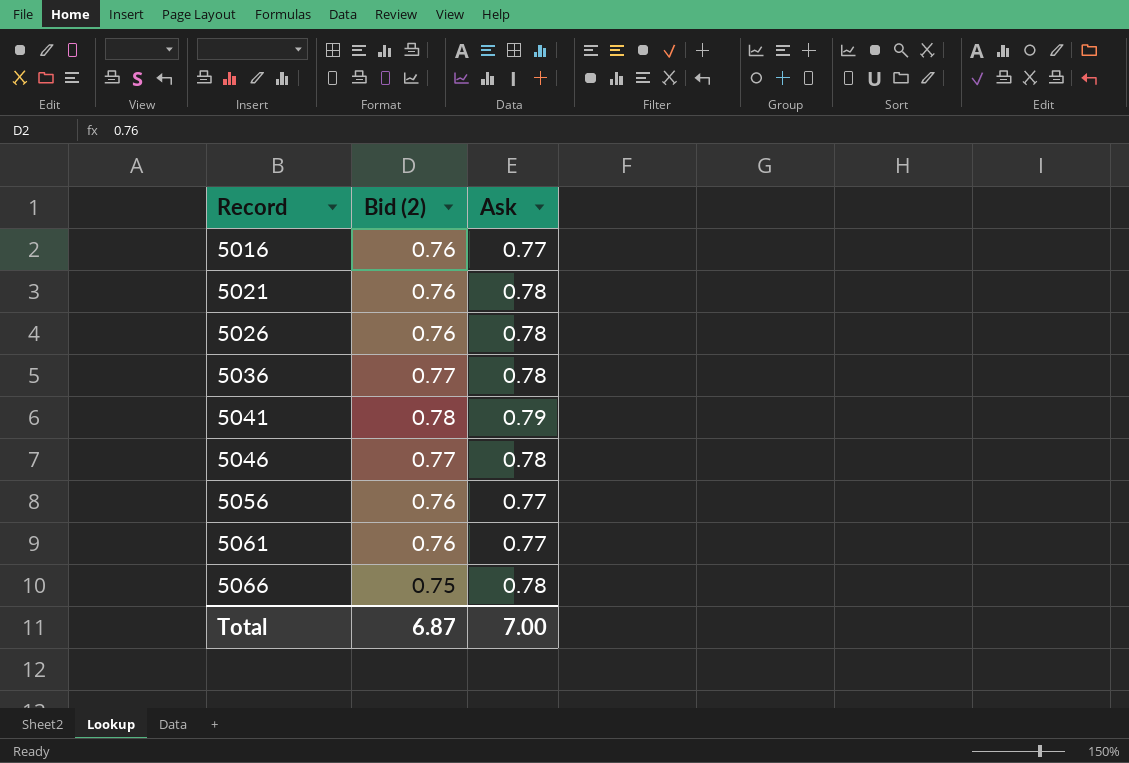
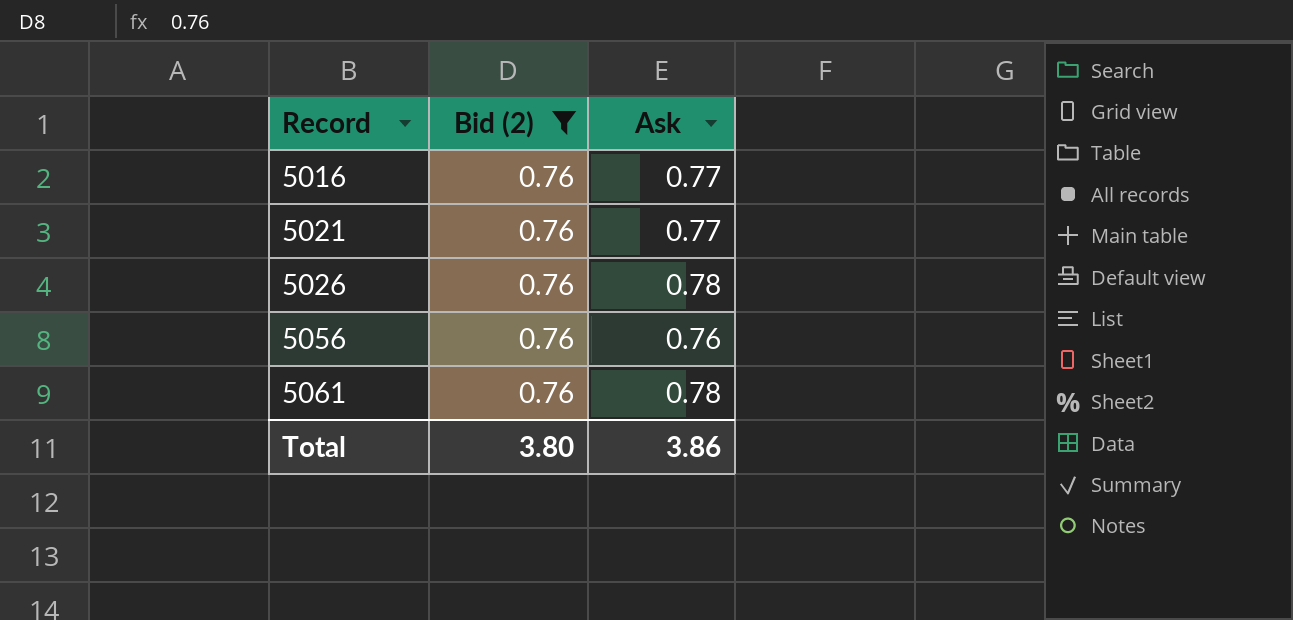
filter: none -> Bid (2) = 0.76
5021 | Ask: 0.78 -> 0.77
5056 | Ask: 0.77 -> 0.76
5061 | Ask: 0.77 -> 0.78
Total | Bid (2): 6.87 -> 3.80
Total | Ask: 7.00 -> 3.86

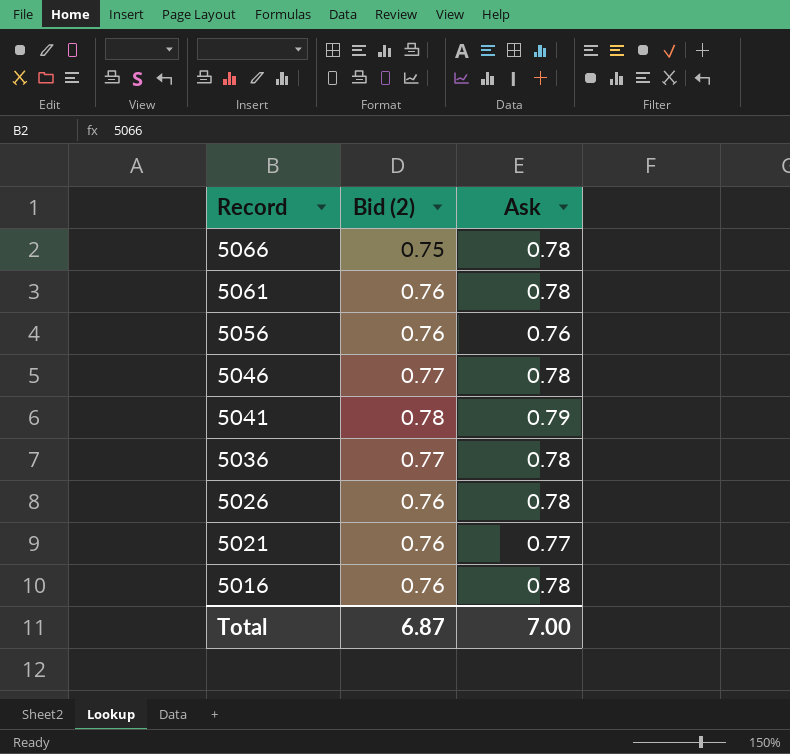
filter: Bid (2) = 0.76 -> none
row order: Record ascending -> Record descending
5016 | Ask: 0.77 -> 0.78
Total | Bid (2): 3.80 -> 6.87
Total | Ask: 3.86 -> 7.00

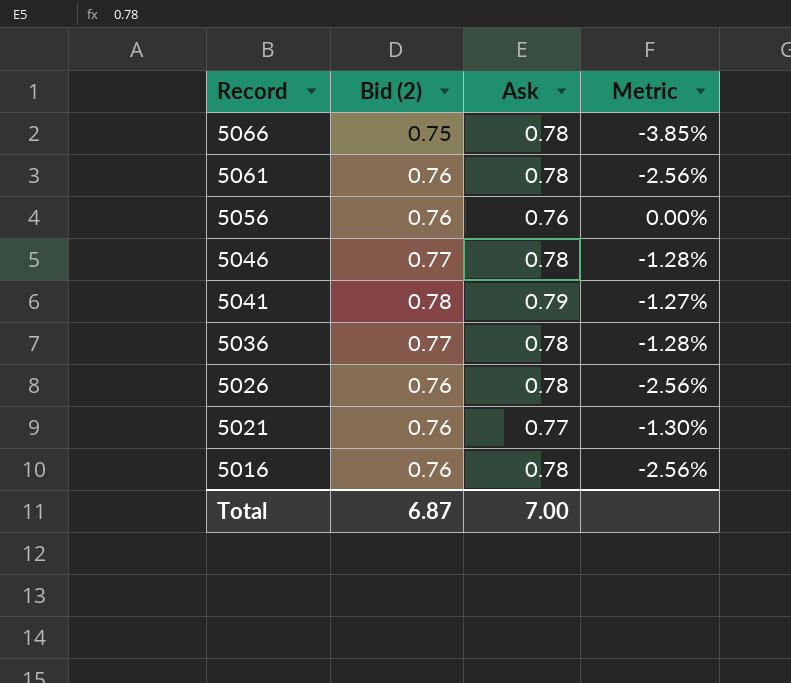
column Metric | formula: none -> ([Bid (2)] - [Ask]) / [Ask]

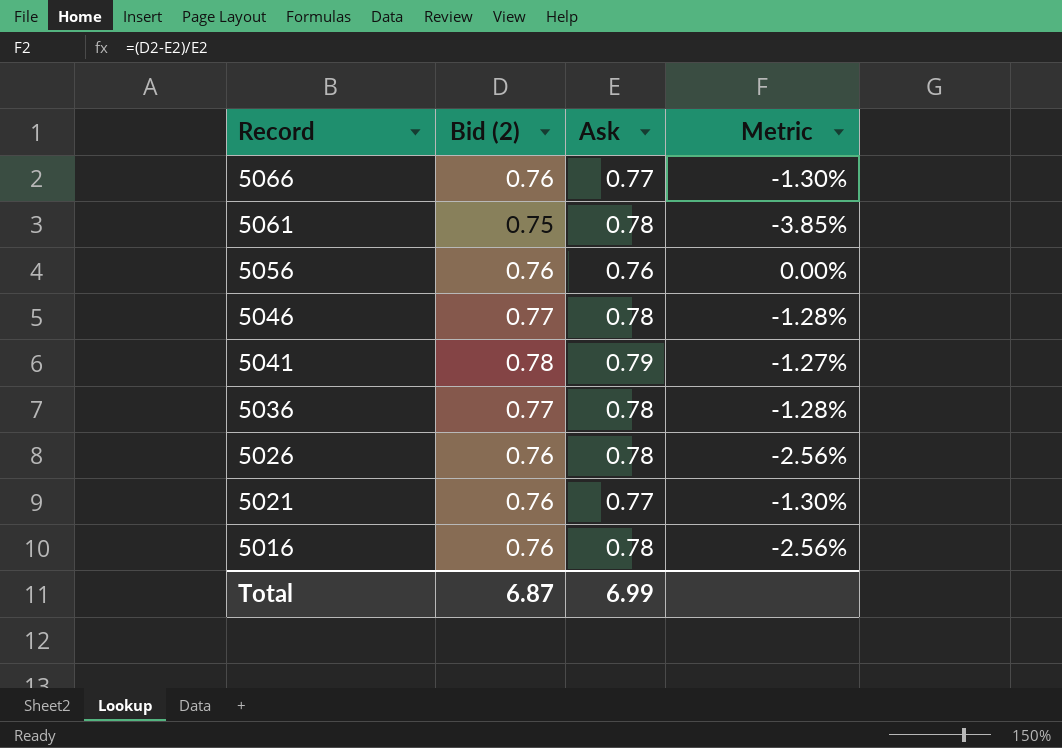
5066 | Bid (2): 0.75 -> 0.76
5066 | Ask: 0.78 -> 0.77
5066 | Metric: -3.85% -> -1.30%
5061 | Bid (2): 0.76 -> 0.75
5061 | Metric: -2.56% -> -3.85%
Total | Ask: 7.00 -> 6.99

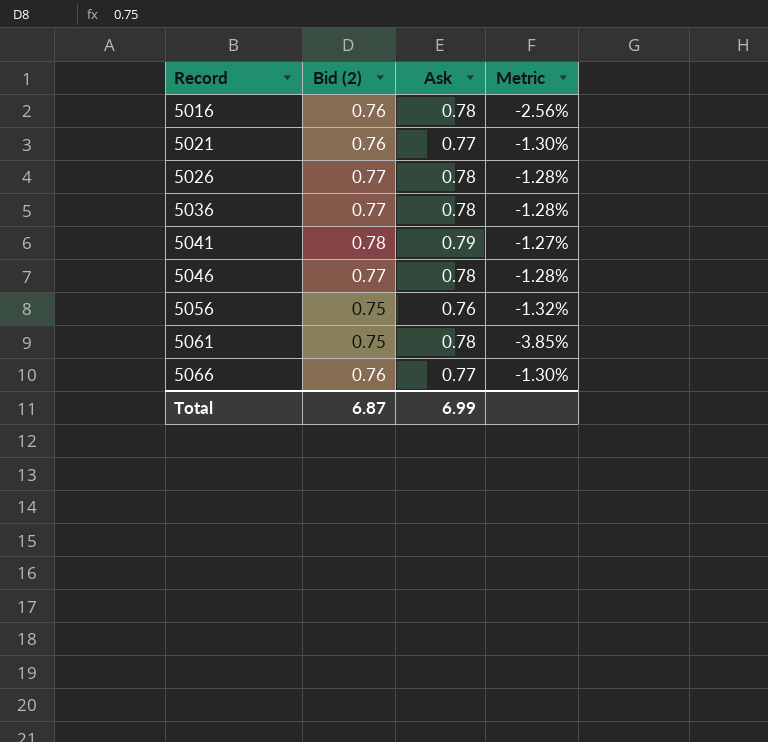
row order: Record descending -> Record ascending
5026 | Bid (2): 0.76 -> 0.77
5026 | Metric: -2.56% -> -1.28%
5056 | Bid (2): 0.76 -> 0.75
5056 | Metric: 0.00% -> -1.32%

